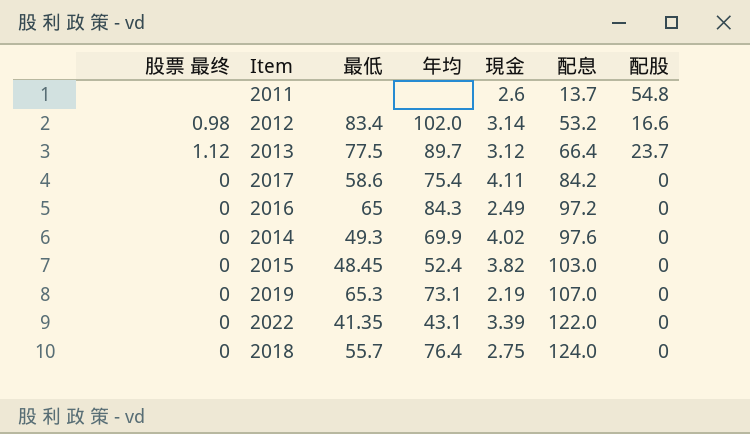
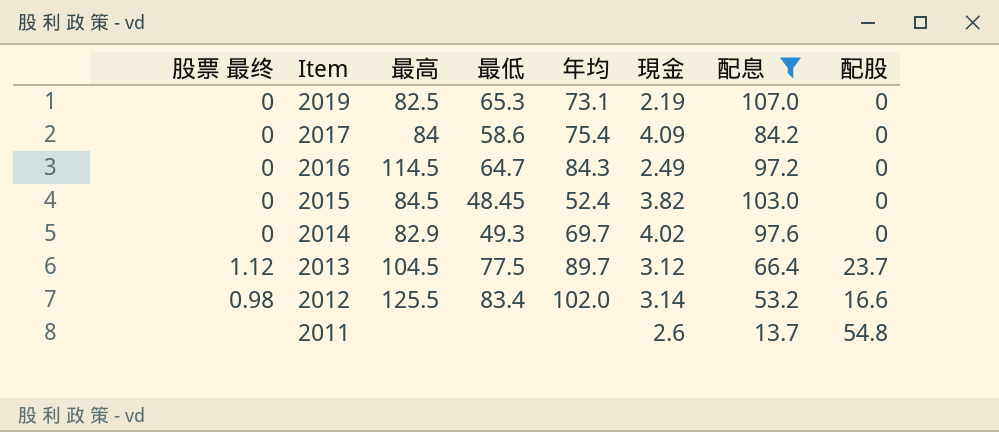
filter: none -> 配息 <= 107.0
row order: 配息 ascending -> Item descending
column 最高 | position: none -> 3
2017 | 現金: 4.11 -> 4.09
2016 | 最低: 65 -> 64.7
2014 | 年均: 69.9 -> 69.7

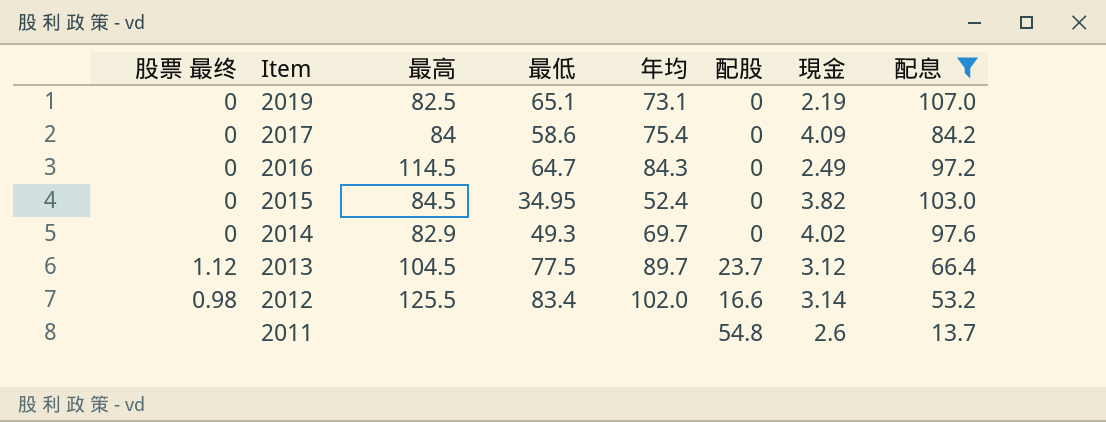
column 配股 | position: 8 -> 6
2019 | 最低: 65.3 -> 65.1
2015 | 最低: 48.45 -> 34.95

